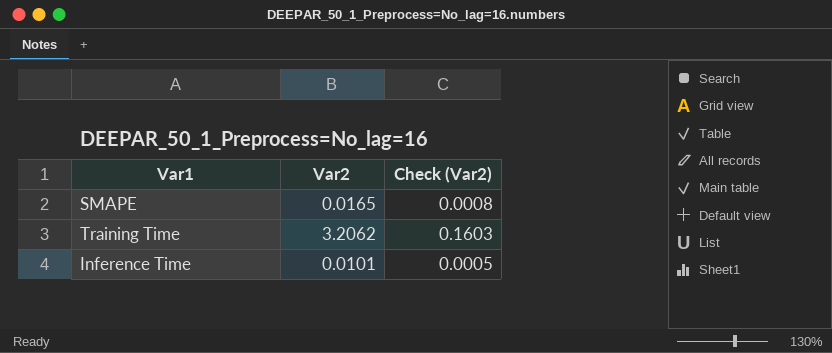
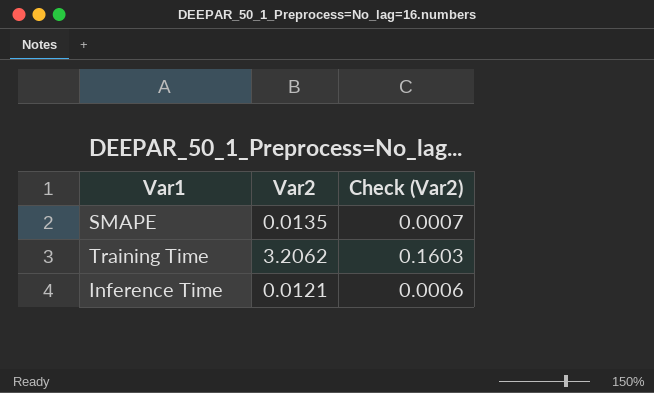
SMAPE | Var2: 0.0165 -> 0.0135
SMAPE | Check (Var2): 0.0008 -> 0.0007
Inference Time | Var2: 0.0101 -> 0.0121
Inference Time | Check (Var2): 0.0005 -> 0.0006

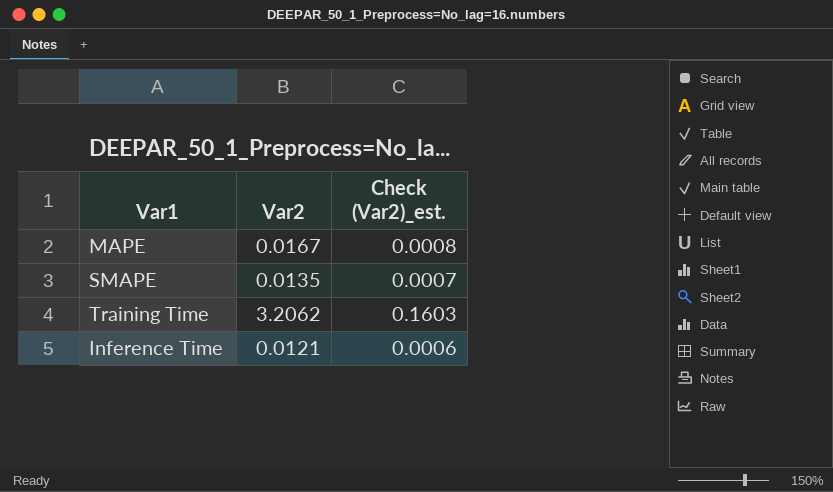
column name: Check (Var2) -> Check (Var2)_est.
row MAPE: none -> 0.0167 | 0.0008

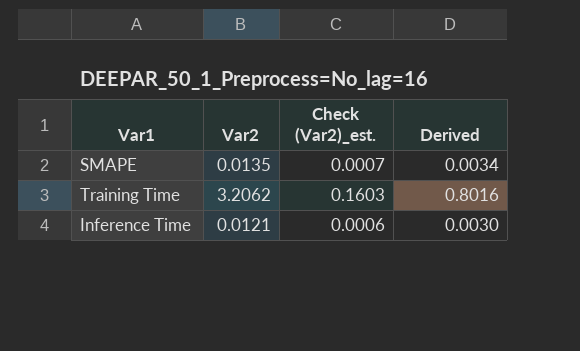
column Derived | formula: none -> [Var2] * 0.25
row MAPE: 0.0167 | 0.0008 -> none

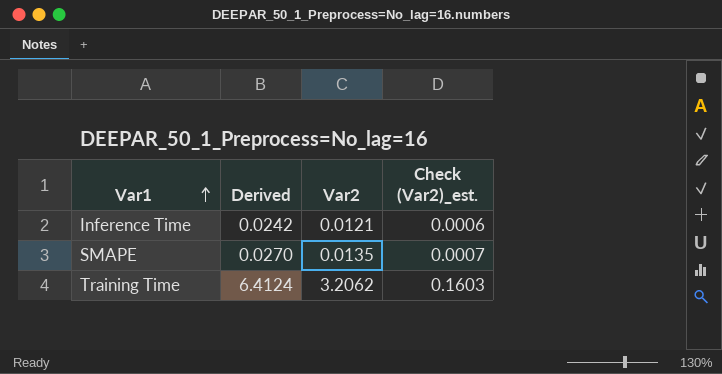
row order: none -> Var1 ascending
column Derived | formula: [Var2] * 0.25 -> [Var2] * 2
column Derived | position: 4 -> 2

